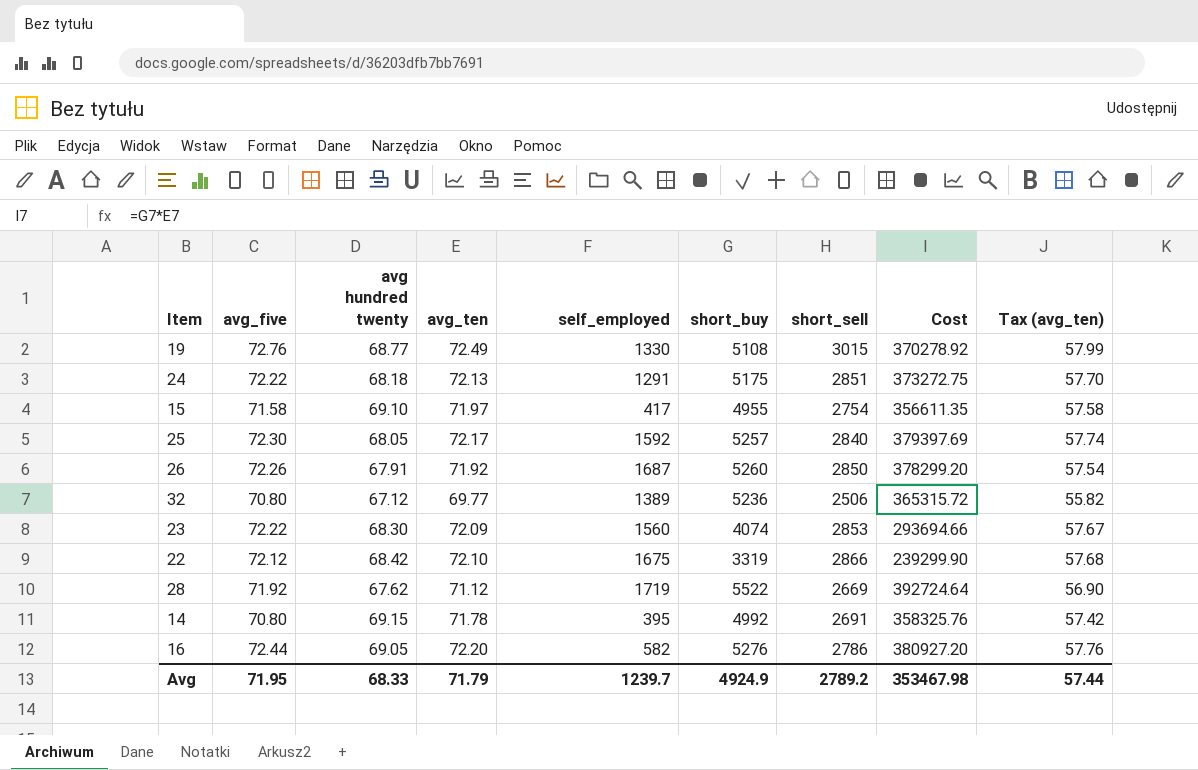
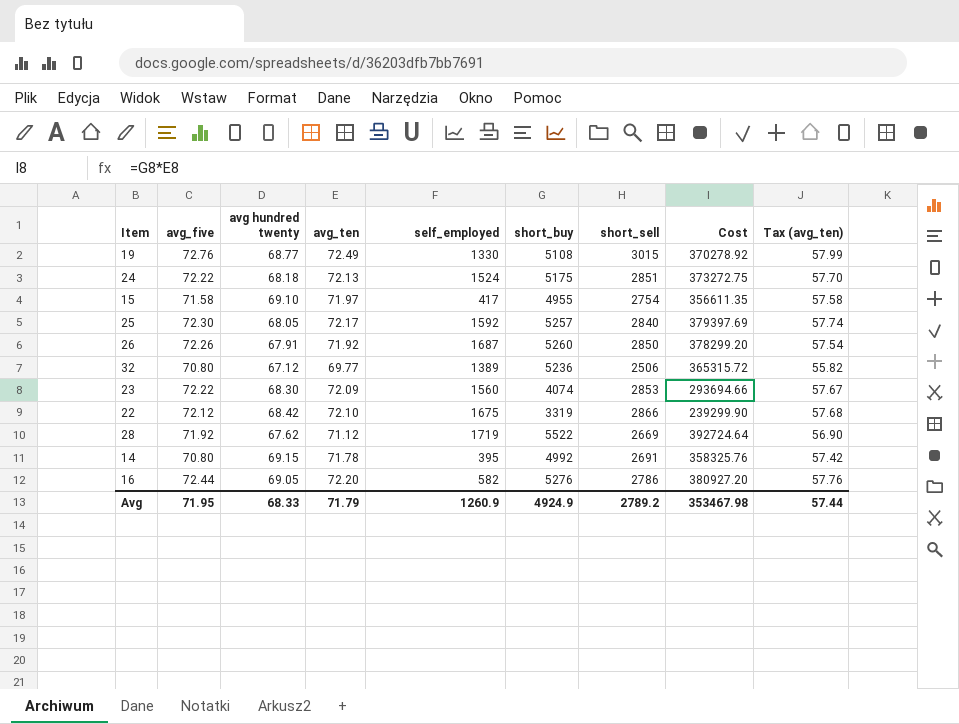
24 | self_employed: 1291 -> 1524
Avg | self_employed: 1239.7 -> 1260.9

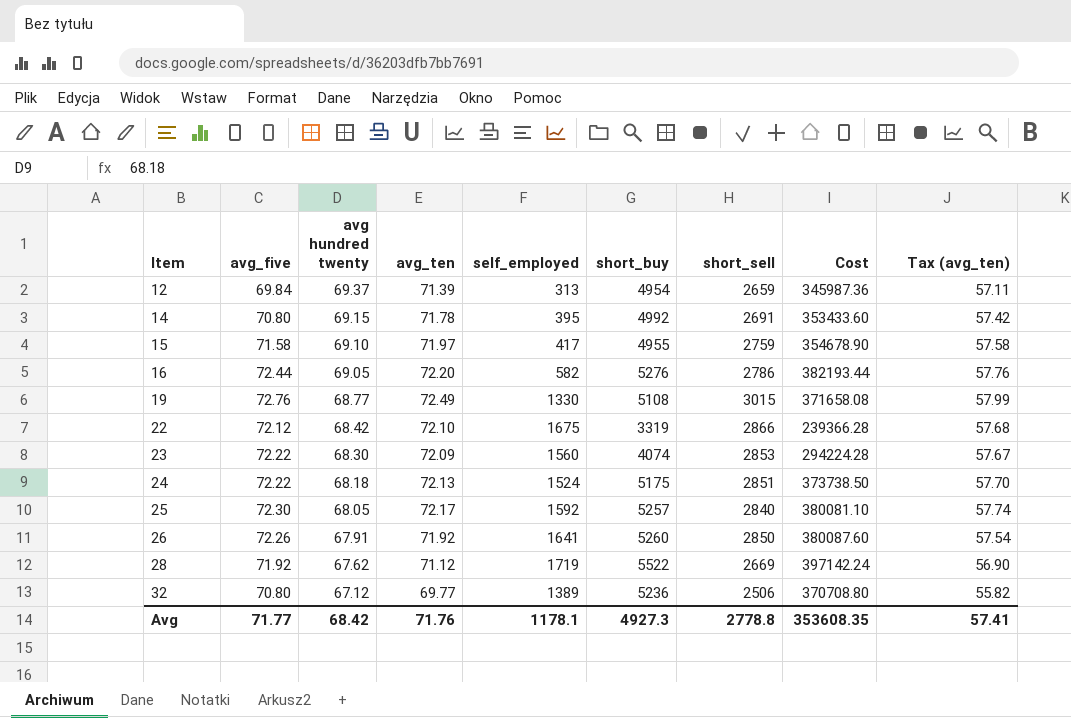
row order: none -> Item ascending
column Cost | formula: [avg_ten] * [short_buy] -> [avg_five] * [short_buy]
row 12: none -> 69.84 | 69.37 | 71.39 | 313 | 4954 | 2659 | 345987.36 | 57.11
15 | short_sell: 2754 -> 2759
26 | self_employed: 1687 -> 1641
Avg | avg_five: 71.95 -> 71.77
Avg | avg hundred twenty: 68.33 -> 68.42
Avg | avg_ten: 71.79 -> 71.76
Avg | self_employed: 1260.9 -> 1178.1
Avg | short_buy: 4924.9 -> 4927.3
Avg | short_sell: 2789.2 -> 2778.8
Avg | Cost: 353467.98 -> 353608.35
Avg | Tax (avg_ten): 57.44 -> 57.41

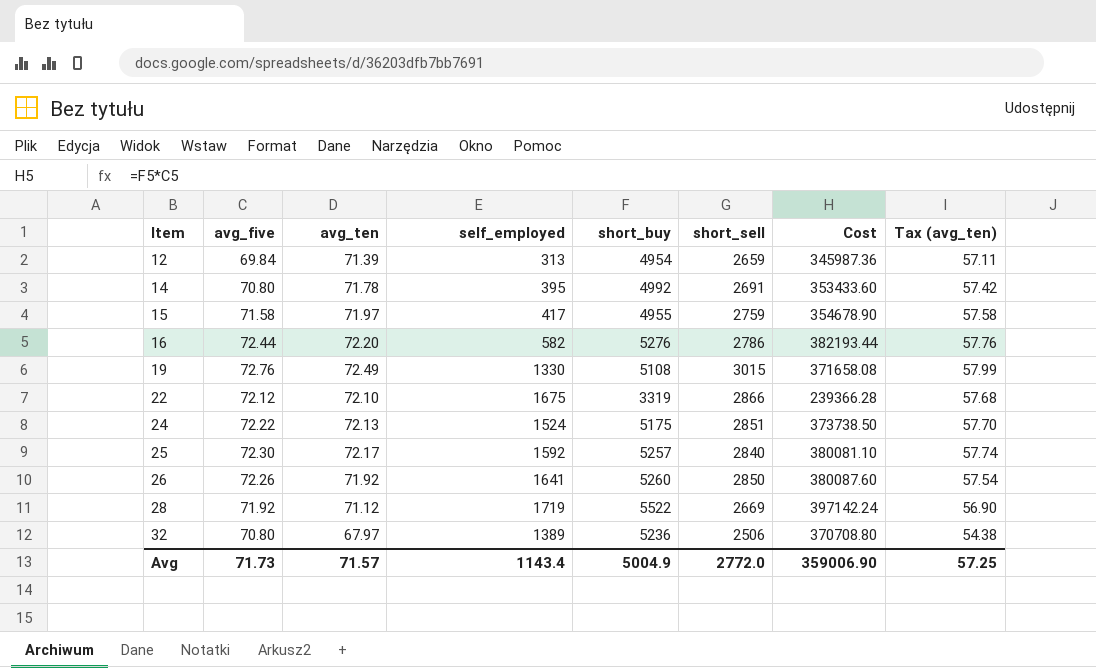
column avg hundred twenty | position: 3 -> none
row 23: 72.22 | 68.30 | 72.09 | 1560 | 4074 | 2853 | 294224.28 | 57.67 -> none
32 | avg_ten: 69.77 -> 67.97
32 | Tax (avg_ten): 55.82 -> 54.38
Avg | avg_five: 71.77 -> 71.73
Avg | avg_ten: 71.76 -> 71.57
Avg | self_employed: 1178.1 -> 1143.4
Avg | short_buy: 4927.3 -> 5004.9
Avg | short_sell: 2778.8 -> 2772.0
Avg | Cost: 353608.35 -> 359006.90
Avg | Tax (avg_ten): 57.41 -> 57.25

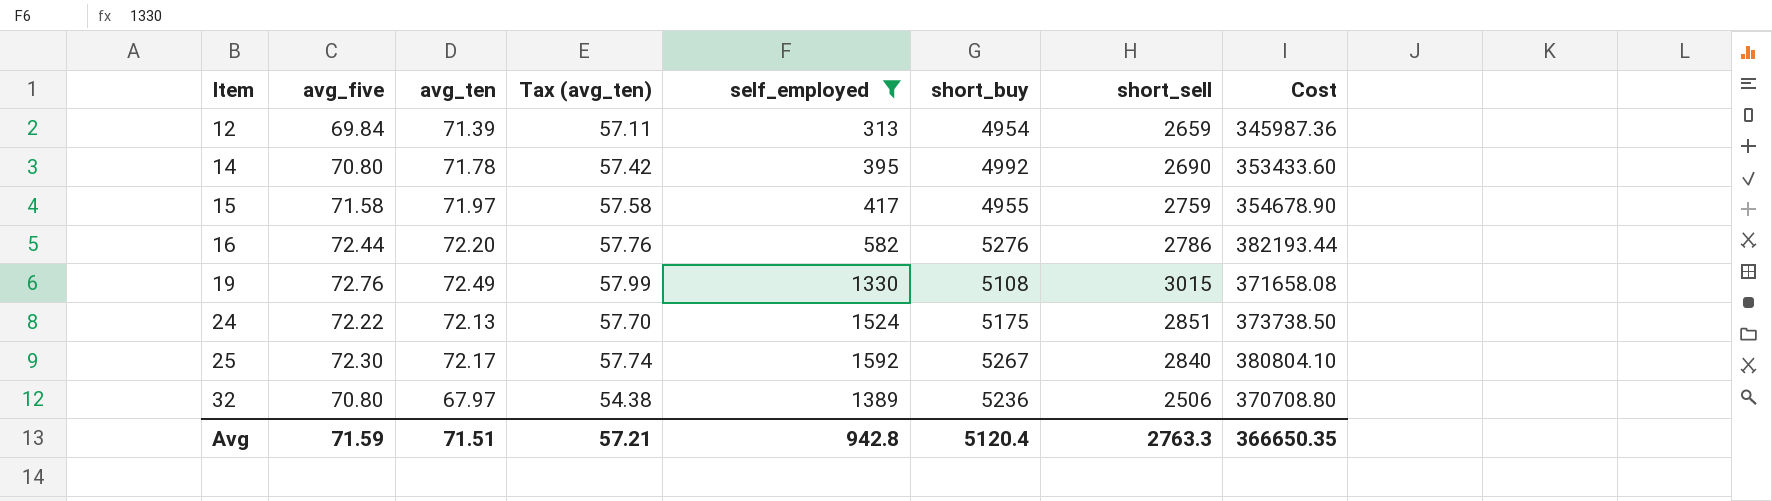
filter: none -> self_employed <= 1592
column Tax (avg_ten) | position: 8 -> 4
14 | short_sell: 2691 -> 2690
25 | short_buy: 5257 -> 5267
25 | Cost: 380081.10 -> 380804.10
Avg | avg_five: 71.73 -> 71.59
Avg | avg_ten: 71.57 -> 71.51
Avg | Tax (avg_ten): 57.25 -> 57.21
Avg | self_employed: 1143.4 -> 942.8
Avg | short_buy: 5004.9 -> 5120.4
Avg | short_sell: 2772.0 -> 2763.3
Avg | Cost: 359006.90 -> 366650.35

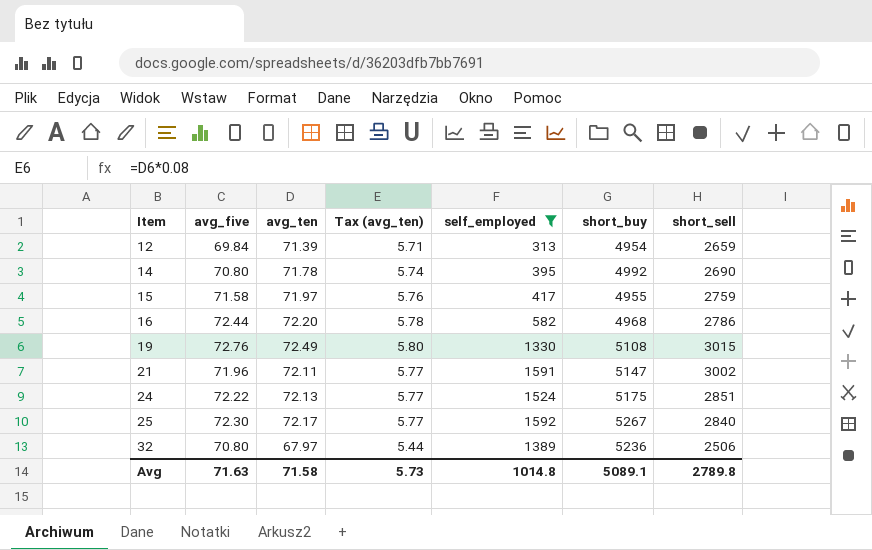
column Cost | formula: [avg_five] * [short_buy] -> none
column Tax (avg_ten) | formula: [avg_ten] * 0.8 -> [avg_ten] * 0.08
16 | short_buy: 5276 -> 4968
row 21: none -> 71.96 | 72.11 | 5.77 | 1591 | 5147 | 3002
Avg | avg_five: 71.59 -> 71.63
Avg | avg_ten: 71.51 -> 71.58
Avg | Tax (avg_ten): 57.21 -> 5.73
Avg | self_employed: 942.8 -> 1014.8
Avg | short_buy: 5120.4 -> 5089.1
Avg | short_sell: 2763.3 -> 2789.8

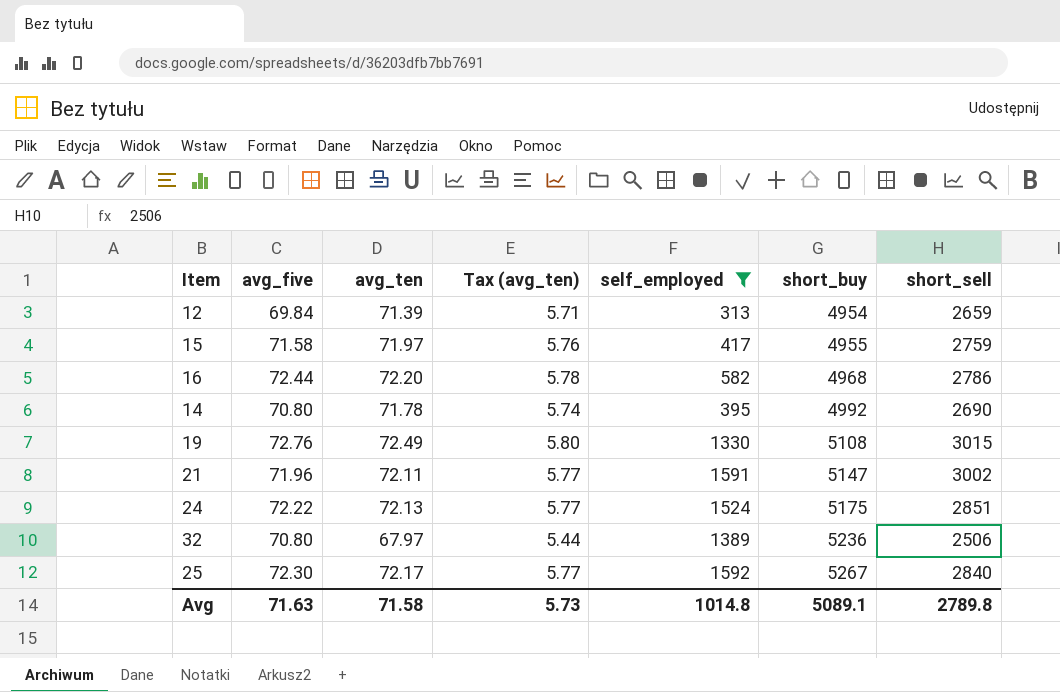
row order: Item ascending -> short_buy ascending

